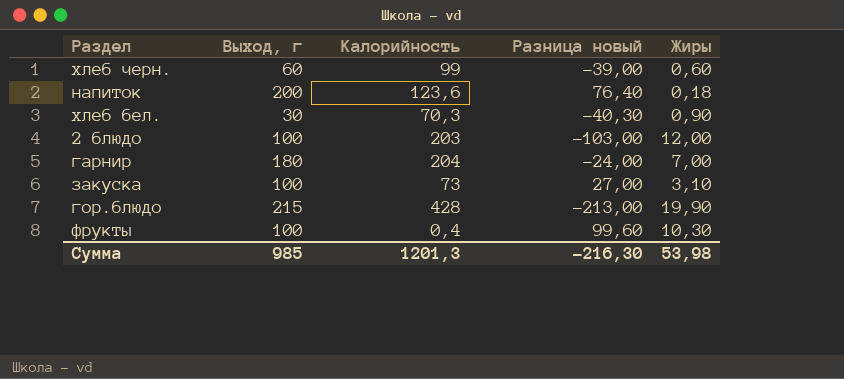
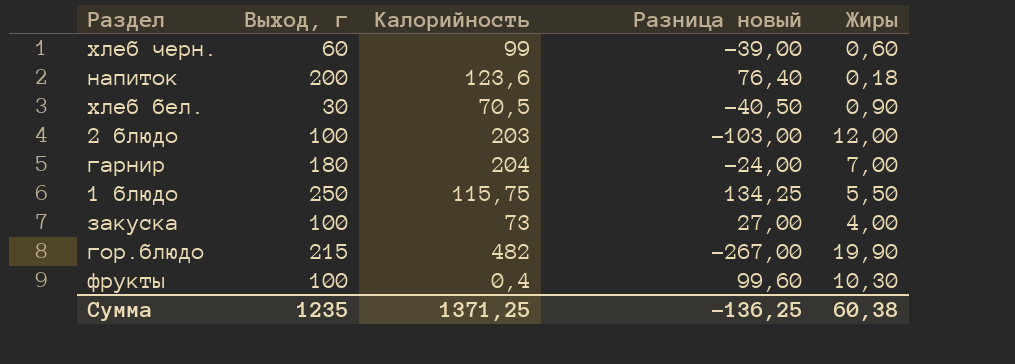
хлеб бел. | Калорийность: 70,3 -> 70,5
хлеб бел. | Разница новый: -40,30 -> -40,50
row 1 блюдо: none -> 250 | 115,75 | 134,25 | 5,50
закуска | Жиры: 3,10 -> 4,00
гор.блюдо | Калорийность: 428 -> 482
гор.блюдо | Разница новый: -213,00 -> -267,00
Сумма | Выход, г: 985 -> 1235
Сумма | Калорийность: 1201,3 -> 1371,25
Сумма | Разница новый: -216,30 -> -136,25
Сумма | Жиры: 53,98 -> 60,38

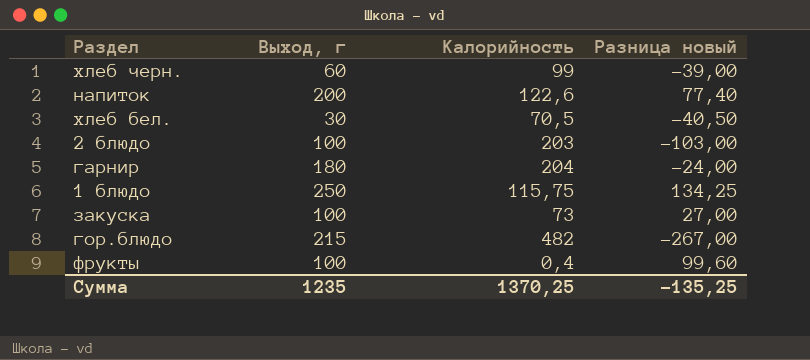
column Жиры | position: 5 -> none
напиток | Калорийность: 123,6 -> 122,6
напиток | Разница новый: 76,40 -> 77,40
Сумма | Калорийность: 1371,25 -> 1370,25
Сумма | Разница новый: -136,25 -> -135,25

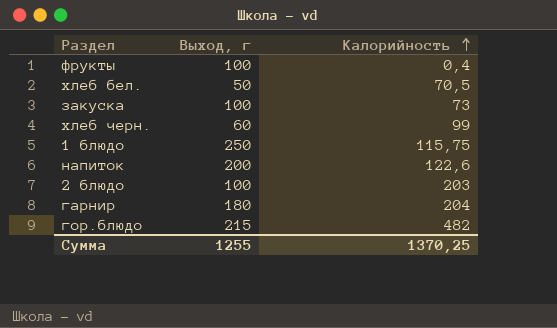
row order: none -> Калорийность ascending
column Разница новый | formula: [Выход, г] - [Калорийность] -> none
хлеб бел. | Выход, г: 30 -> 50
Сумма | Выход, г: 1235 -> 1255

